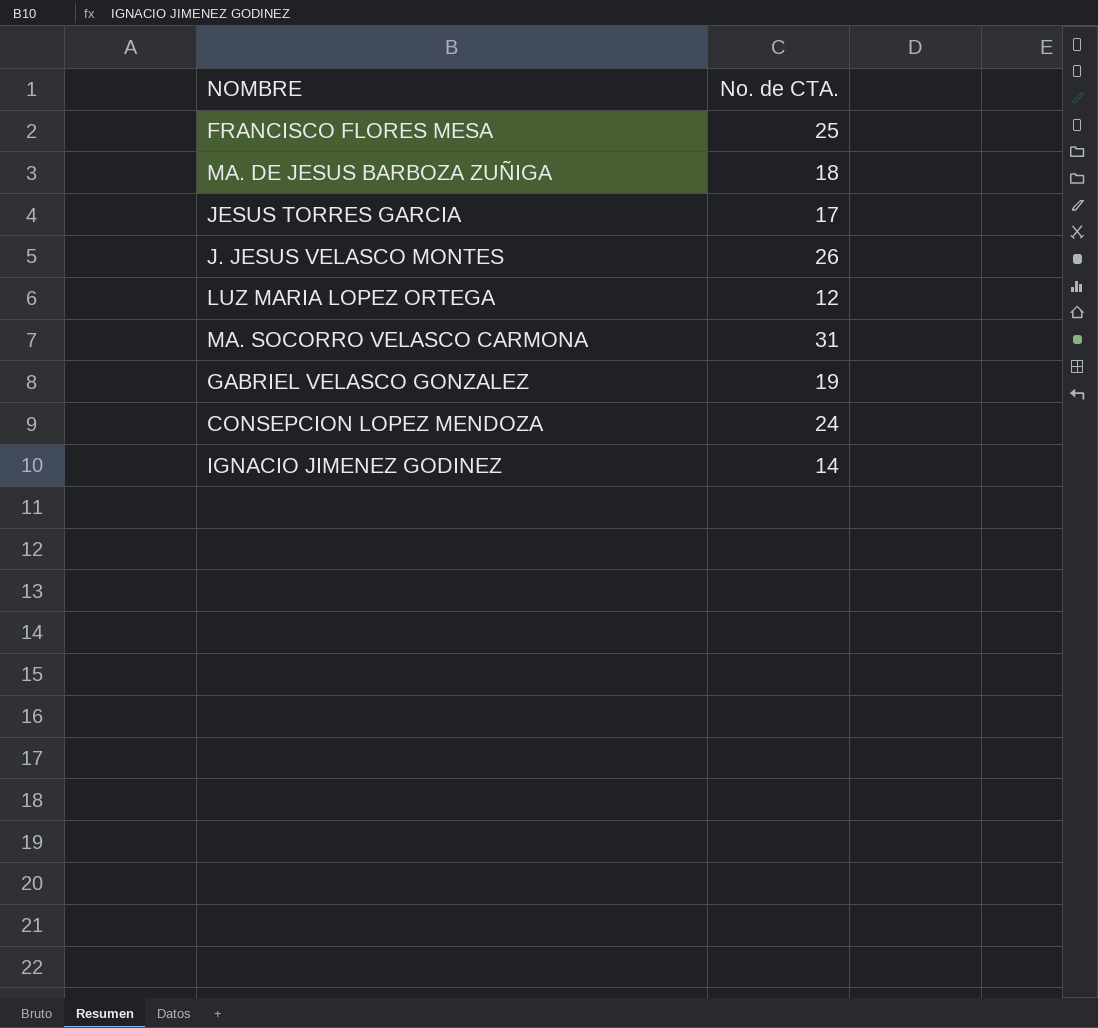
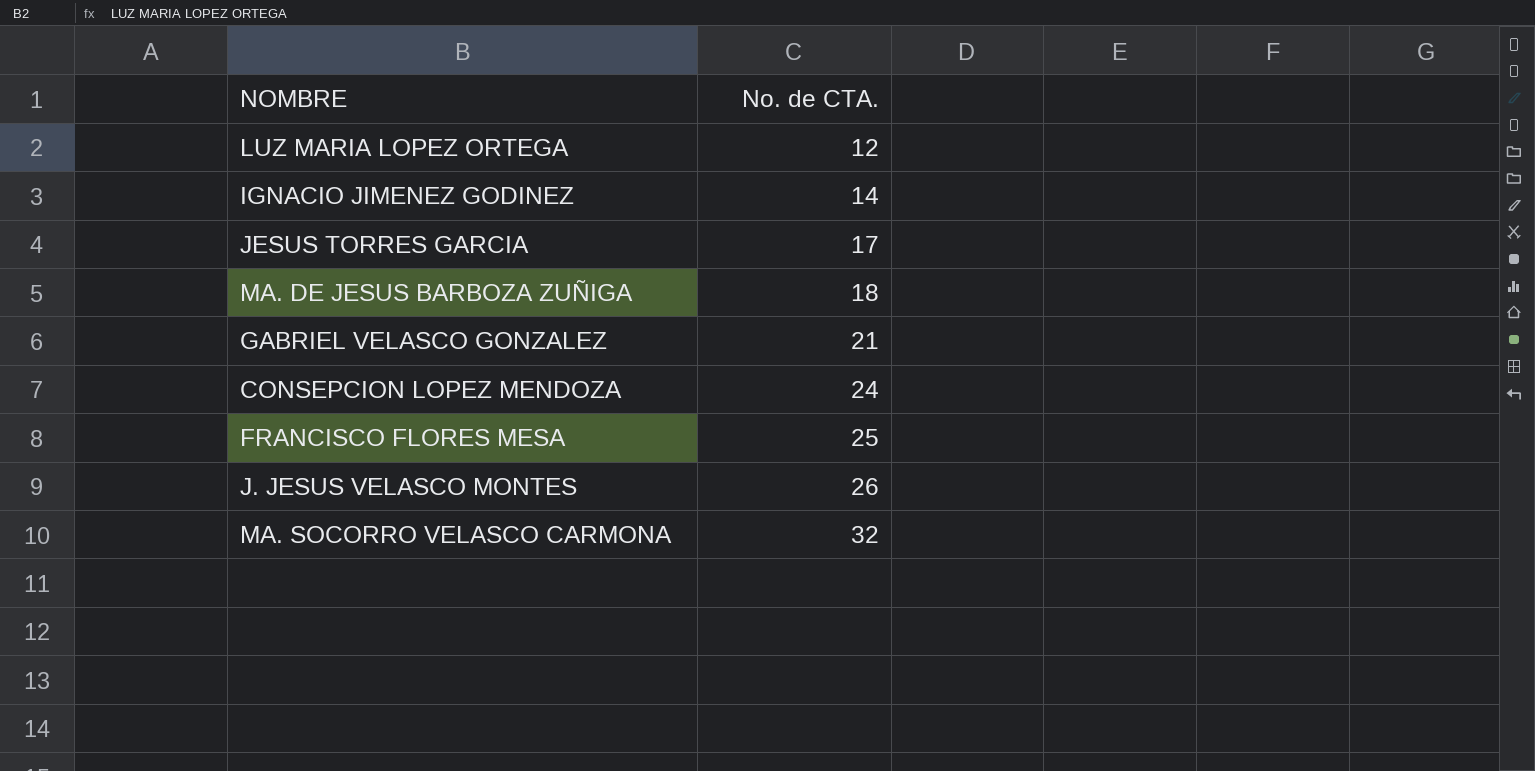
row order: none -> No. de CTA. ascending
GABRIEL VELASCO GONZALEZ | No. de CTA.: 19 -> 21
MA. SOCORRO VELASCO CARMONA | No. de CTA.: 31 -> 32

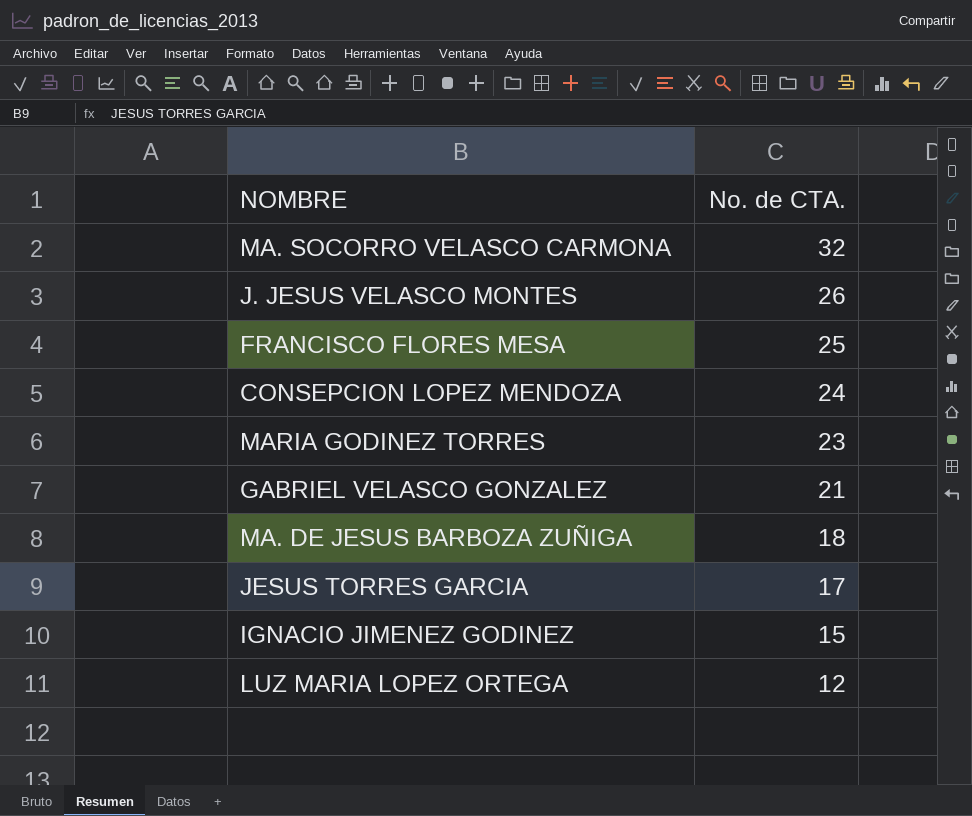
row order: No. de CTA. ascending -> No. de CTA. descending
row MARIA GODINEZ TORRES: none -> 23
IGNACIO JIMENEZ GODINEZ | No. de CTA.: 14 -> 15

